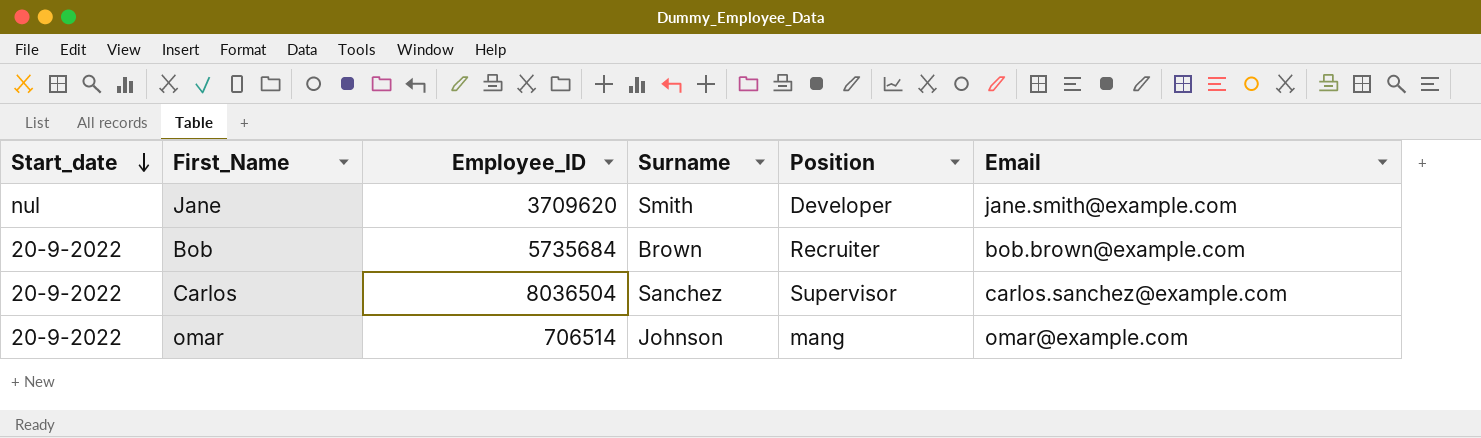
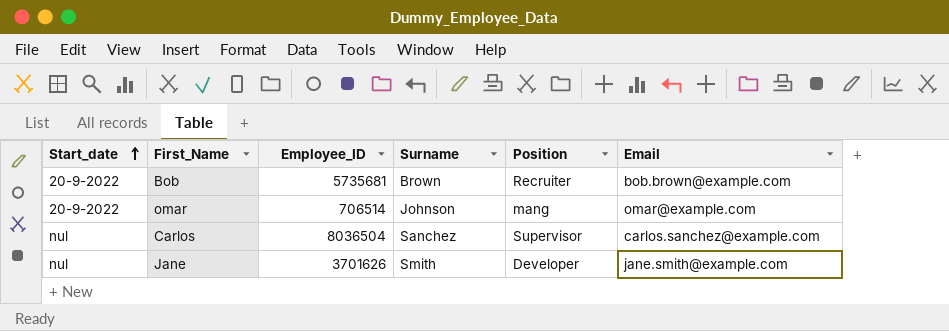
row order: Start_date descending -> Start_date ascending
Bob | Employee_ID: 5735684 -> 5735681
Carlos | Start_date: 20-9-2022 -> nul
Jane | Employee_ID: 3709620 -> 3701626

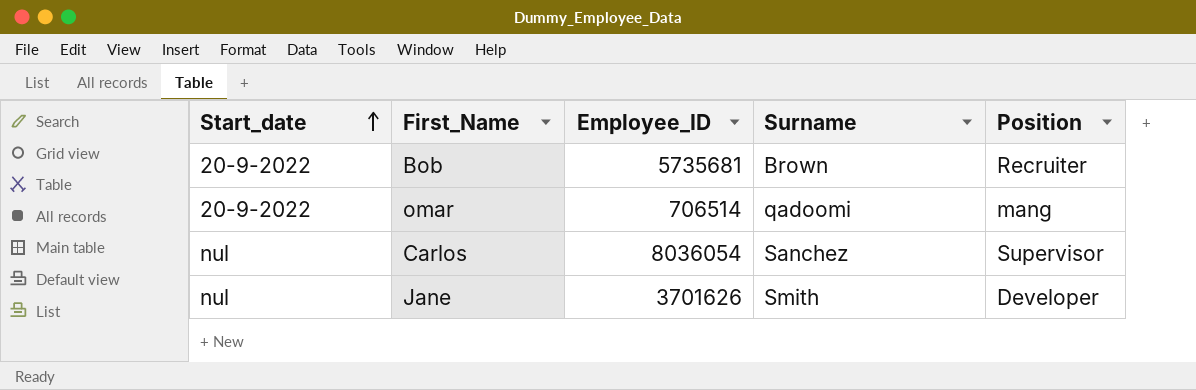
column Email | position: 6 -> none
omar | Surname: Johnson -> qadoomi
Carlos | Employee_ID: 8036504 -> 8036054

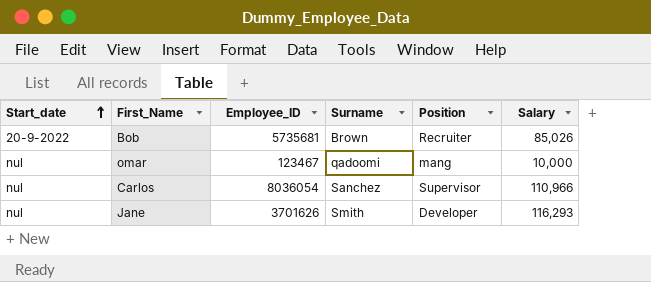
column Salary | position: none -> 6
omar | Start_date: 20-9-2022 -> nul
omar | Employee_ID: 706514 -> 123467

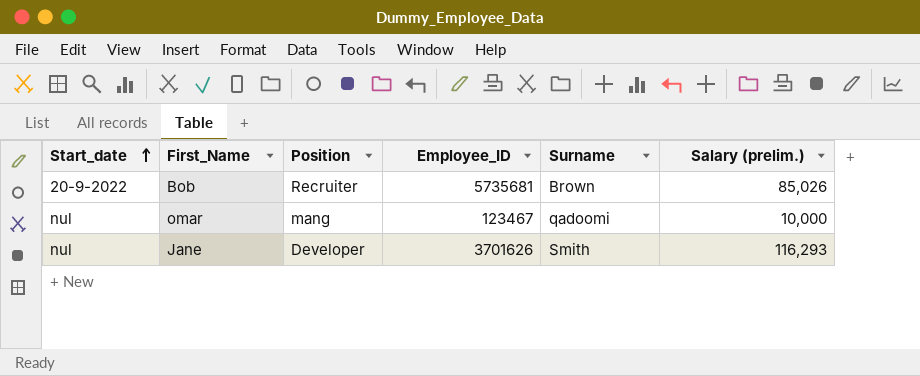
column Position | position: 5 -> 3
column name: Salary -> Salary (prelim.)
row Carlos: nul | 8036054 | Sanchez | Supervisor | 110,966 -> none

